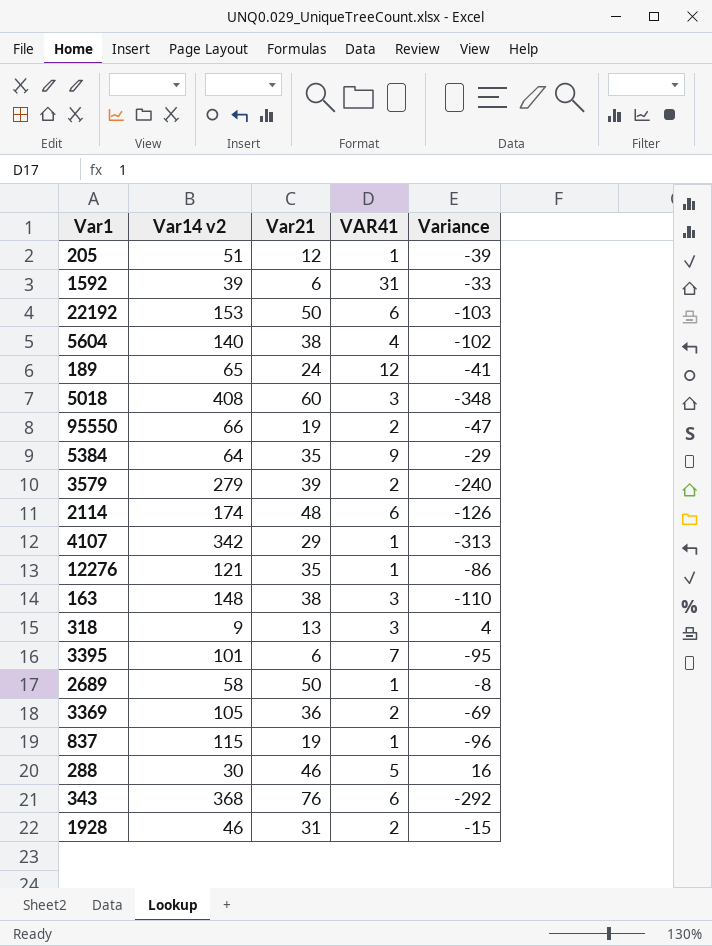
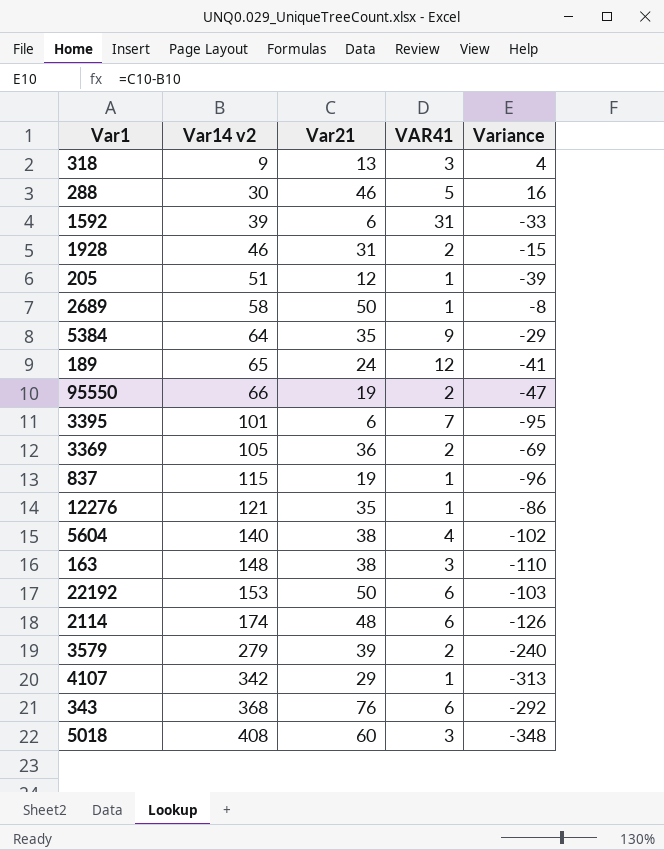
row order: none -> Var14 v2 ascending

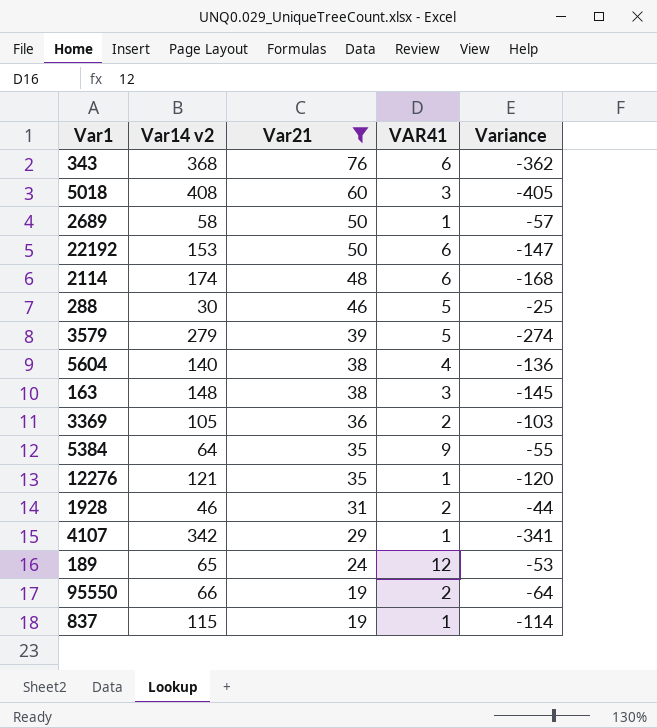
filter: none -> Var21 >= 19
row order: Var14 v2 ascending -> Var21 descending
column Variance | formula: [Var21] - [Var14 v2] -> [VAR41] - [Var14 v2]
3579 | VAR41: 2 -> 5

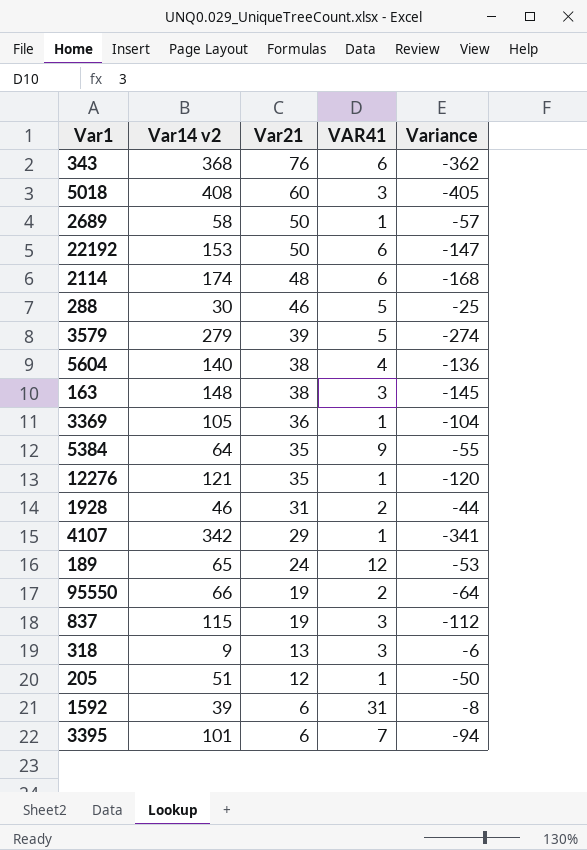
filter: Var21 >= 19 -> none
3369 | VAR41: 2 -> 1
3369 | Variance: -103 -> -104
837 | VAR41: 1 -> 3
837 | Variance: -114 -> -112

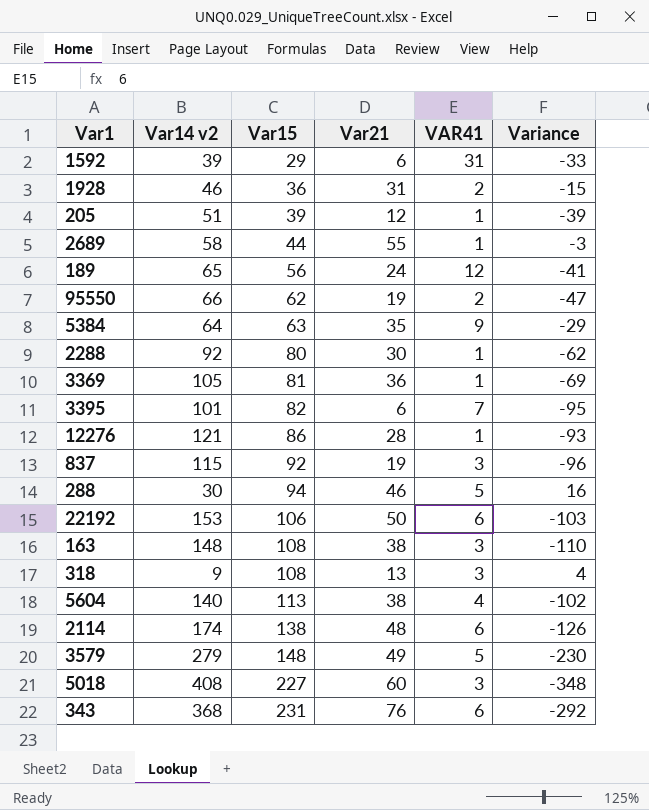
row order: Var21 descending -> Var15 ascending
column Var15 | position: none -> 3
column Variance | formula: [VAR41] - [Var14 v2] -> [Var21] - [Var14 v2]
row 4107: 342 | 29 | 1 | -341 -> none
2689 | Var21: 50 -> 55
row 2288: none -> 92 | 80 | 30 | 1 | -62
12276 | Var21: 35 -> 28
3579 | Var21: 39 -> 49

